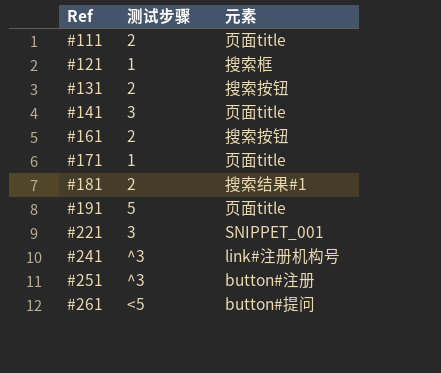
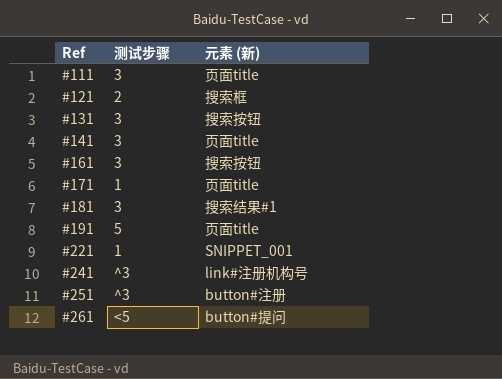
column name: 元素 -> 元素 (新)
#111 | 测试步骤: 2 -> 3
#121 | 测试步骤: 1 -> 2
#131 | 测试步骤: 2 -> 3
#161 | 测试步骤: 2 -> 3
#181 | 测试步骤: 2 -> 3
#221 | 测试步骤: 3 -> 1

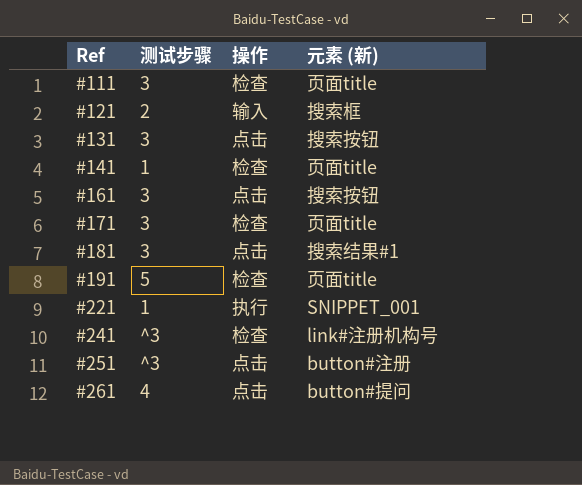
column 操作 | position: none -> 3
#141 | 测试步骤: 3 -> 1
#171 | 测试步骤: 1 -> 3
#261 | 测试步骤: <5 -> 4

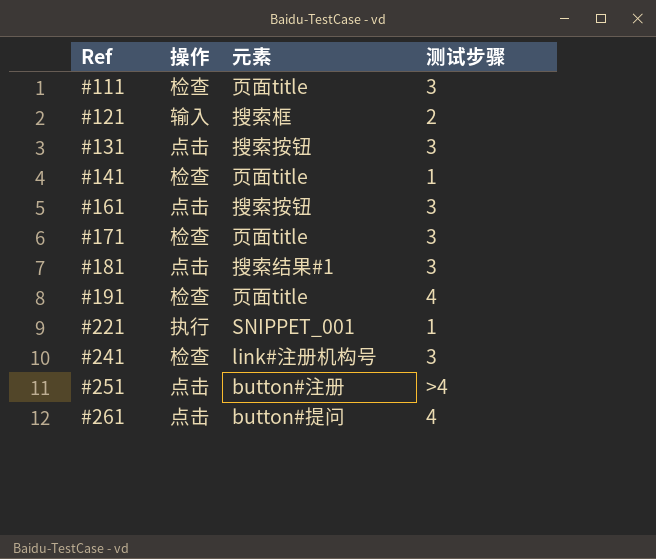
column name: 元素 (新) -> 元素
column 测试步骤 | position: 2 -> 4
#191 | 测试步骤: 5 -> 4
#241 | 测试步骤: ^3 -> 3
#251 | 测试步骤: ^3 -> >4

